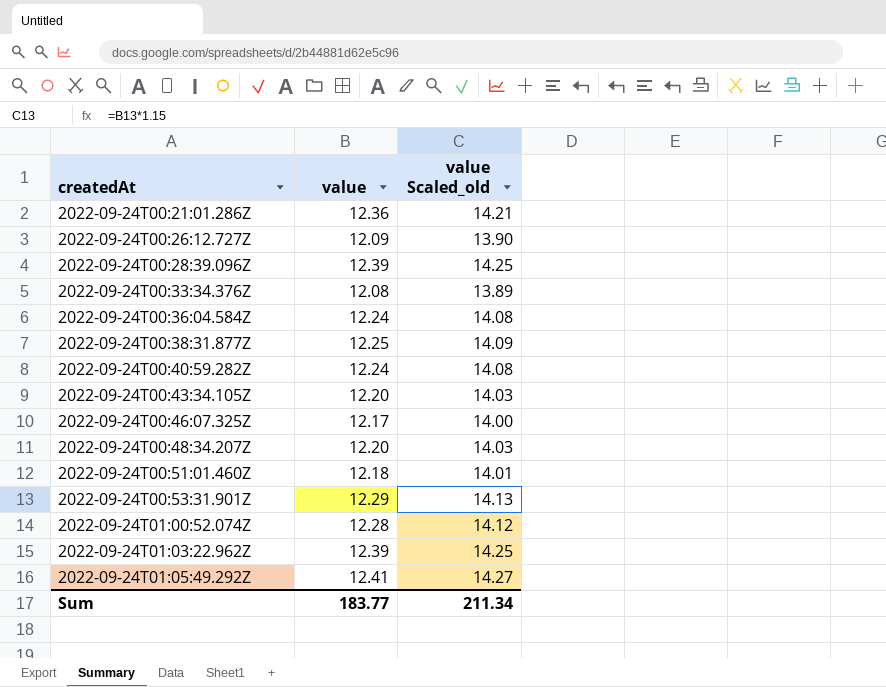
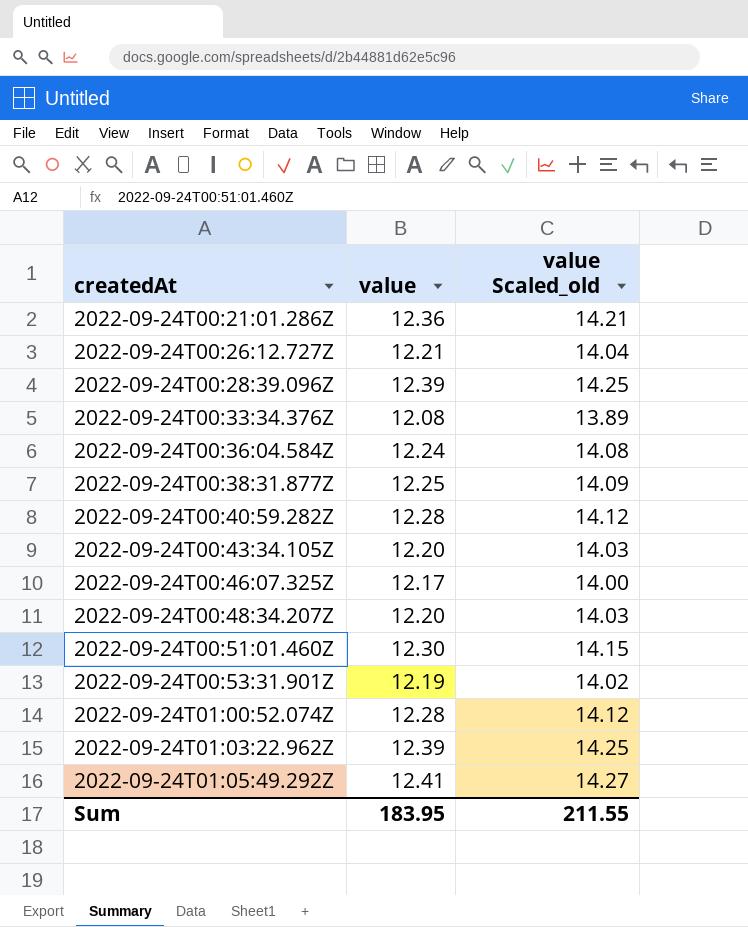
2022-09-24T00:26:12.727Z | value: 12.09 -> 12.21
2022-09-24T00:26:12.727Z | value Scaled_old: 13.90 -> 14.04
2022-09-24T00:40:59.282Z | value: 12.24 -> 12.28
2022-09-24T00:40:59.282Z | value Scaled_old: 14.08 -> 14.12
2022-09-24T00:51:01.460Z | value: 12.18 -> 12.30
2022-09-24T00:51:01.460Z | value Scaled_old: 14.01 -> 14.15
2022-09-24T00:53:31.901Z | value: 12.29 -> 12.19
2022-09-24T00:53:31.901Z | value Scaled_old: 14.13 -> 14.02
Sum | value: 183.77 -> 183.95
Sum | value Scaled_old: 211.34 -> 211.55

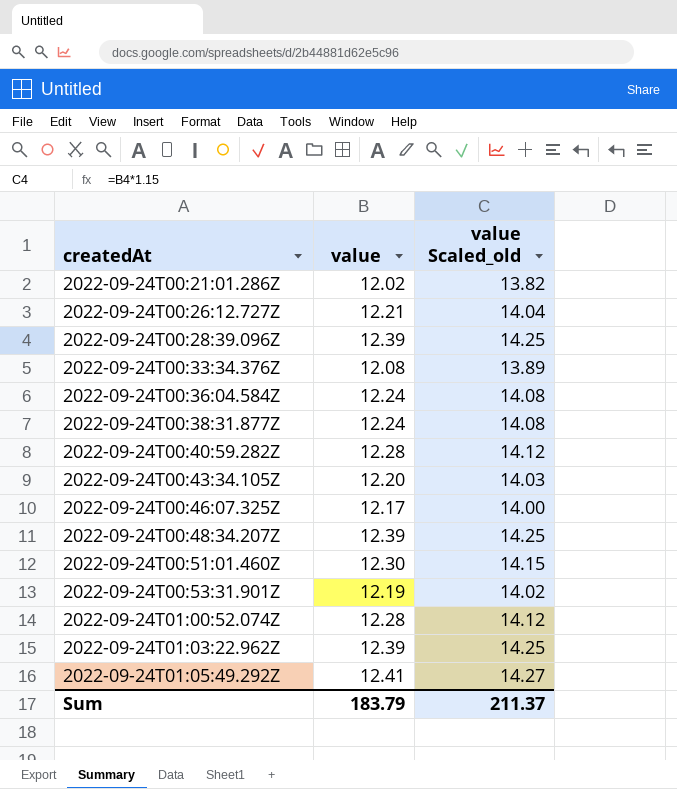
2022-09-24T00:21:01.286Z | value: 12.36 -> 12.02
2022-09-24T00:21:01.286Z | value Scaled_old: 14.21 -> 13.82
2022-09-24T00:38:31.877Z | value: 12.25 -> 12.24
2022-09-24T00:38:31.877Z | value Scaled_old: 14.09 -> 14.08
2022-09-24T00:48:34.207Z | value: 12.20 -> 12.39
2022-09-24T00:48:34.207Z | value Scaled_old: 14.03 -> 14.25
Sum | value: 183.95 -> 183.79
Sum | value Scaled_old: 211.55 -> 211.37

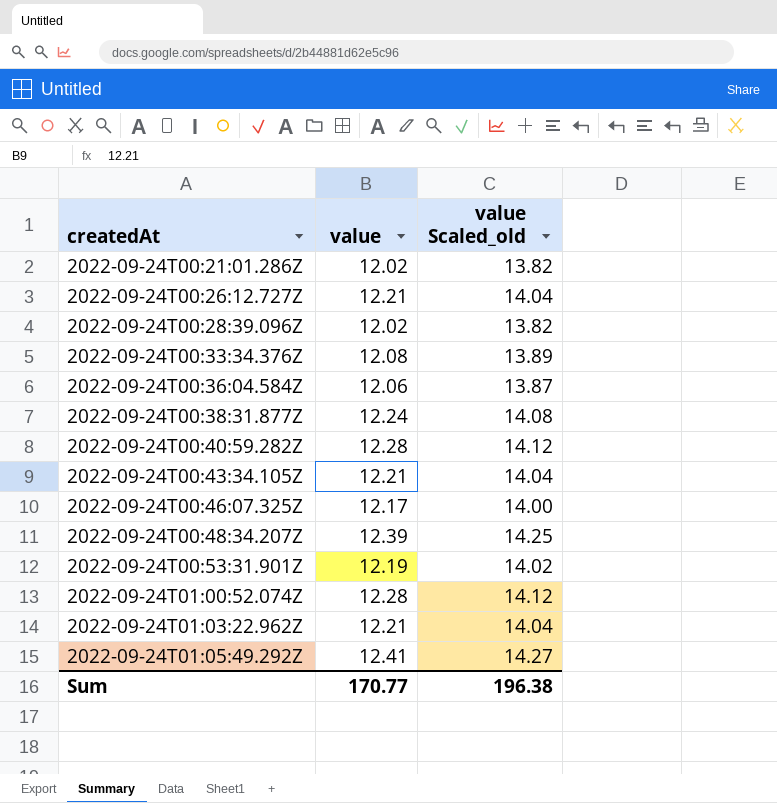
row 2022-09-24T00:51:01.460Z: 12.30 | 14.15 -> none
2022-09-24T00:28:39.096Z | value: 12.39 -> 12.02
2022-09-24T00:28:39.096Z | value Scaled_old: 14.25 -> 13.82
2022-09-24T00:36:04.584Z | value: 12.24 -> 12.06
2022-09-24T00:36:04.584Z | value Scaled_old: 14.08 -> 13.87
2022-09-24T00:43:34.105Z | value: 12.20 -> 12.21
2022-09-24T00:43:34.105Z | value Scaled_old: 14.03 -> 14.04
2022-09-24T01:03:22.962Z | value: 12.39 -> 12.21
2022-09-24T01:03:22.962Z | value Scaled_old: 14.25 -> 14.04
Sum | value: 183.79 -> 170.77
Sum | value Scaled_old: 211.37 -> 196.38

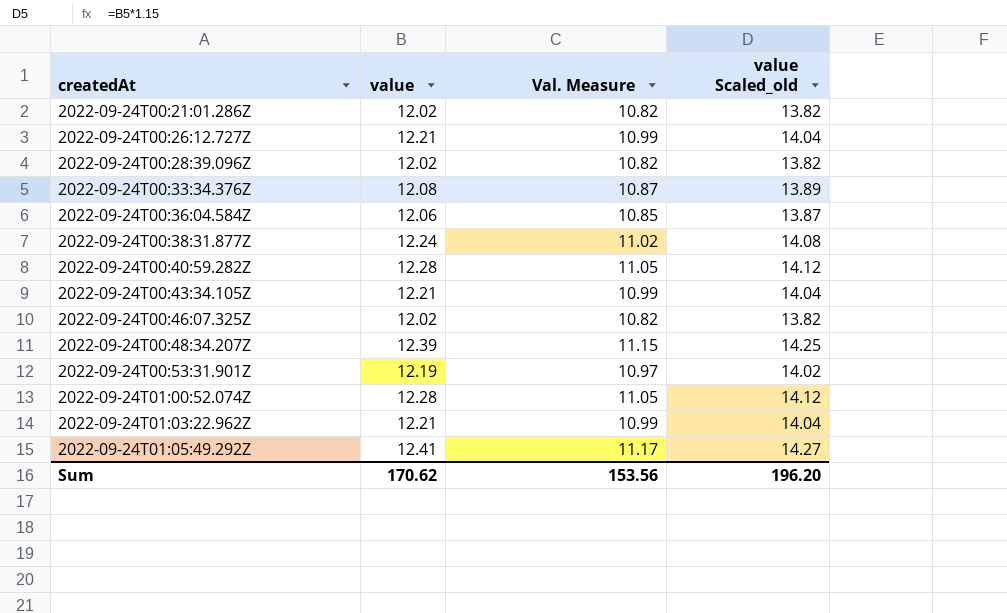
column Val. Measure | formula: none -> [value] * 0.9
2022-09-24T00:46:07.325Z | value: 12.17 -> 12.02
2022-09-24T00:46:07.325Z | value Scaled_old: 14.00 -> 13.82
Sum | value: 170.77 -> 170.62
Sum | value Scaled_old: 196.38 -> 196.20

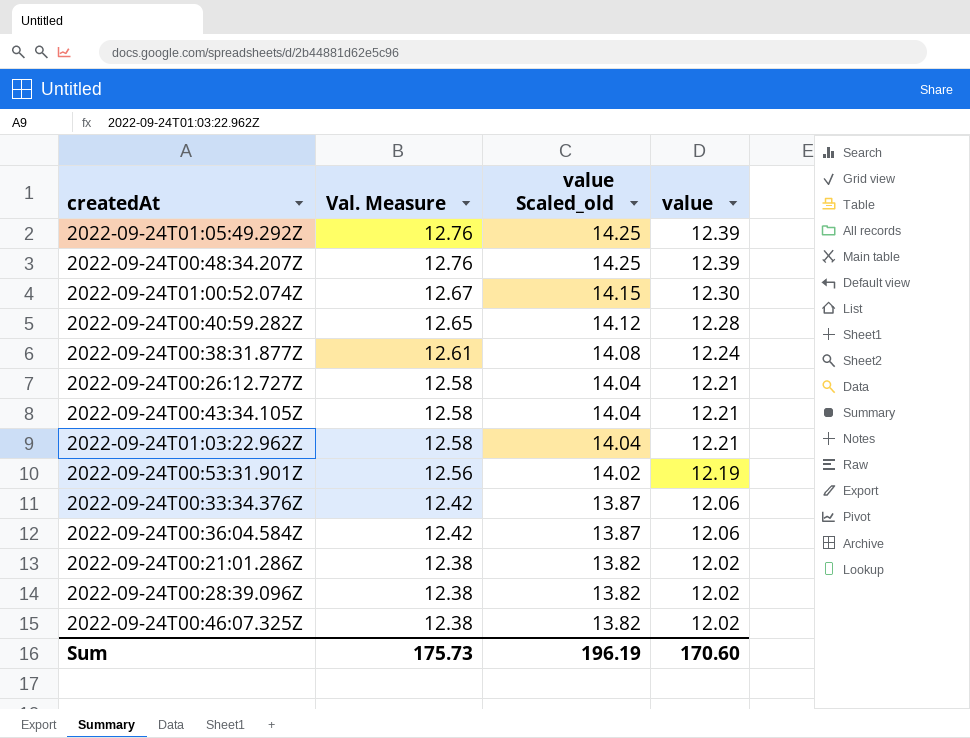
row order: createdAt ascending -> Val. Measure descending
column Val. Measure | formula: [value] * 0.9 -> [value] * 1.03
column value | position: 2 -> 4
2022-09-24T01:05:49.292Z | value Scaled_old: 14.27 -> 14.25
2022-09-24T01:05:49.292Z | value: 12.41 -> 12.39
2022-09-24T01:00:52.074Z | value Scaled_old: 14.12 -> 14.15
2022-09-24T01:00:52.074Z | value: 12.28 -> 12.30
2022-09-24T00:33:34.376Z | value Scaled_old: 13.89 -> 13.87
2022-09-24T00:33:34.376Z | value: 12.08 -> 12.06
Sum | Val. Measure: 153.56 -> 175.73
Sum | value Scaled_old: 196.20 -> 196.19
Sum | value: 170.62 -> 170.60

